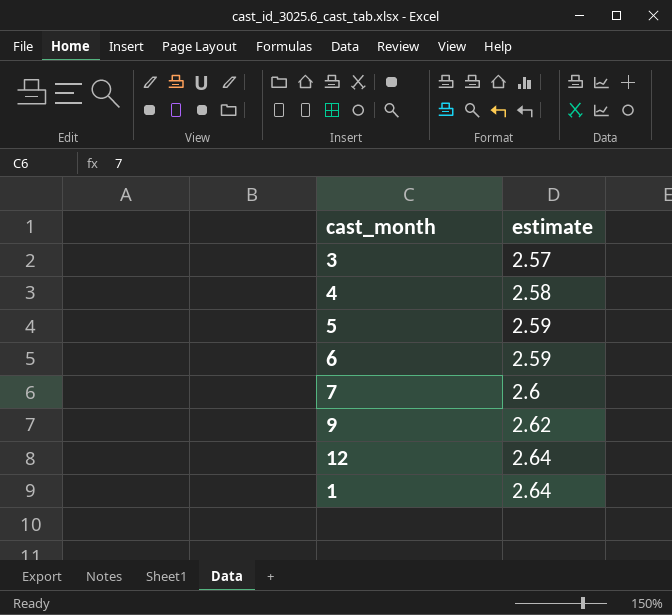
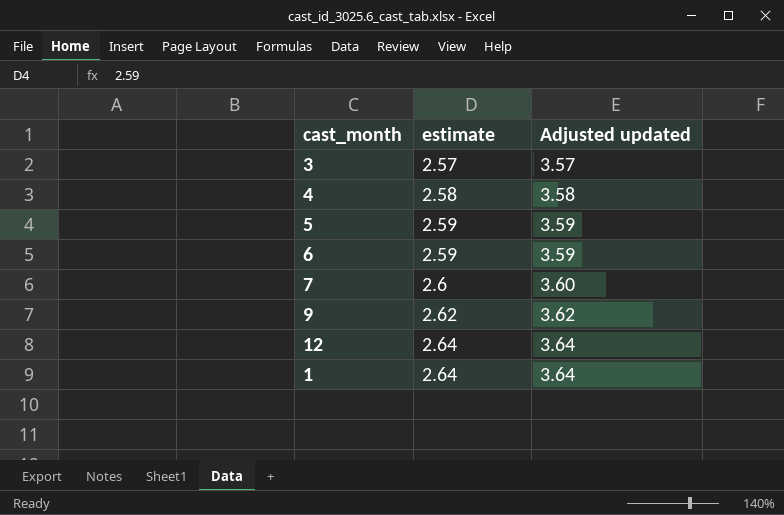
column Adjusted updated | formula: none -> [estimate] + 1

